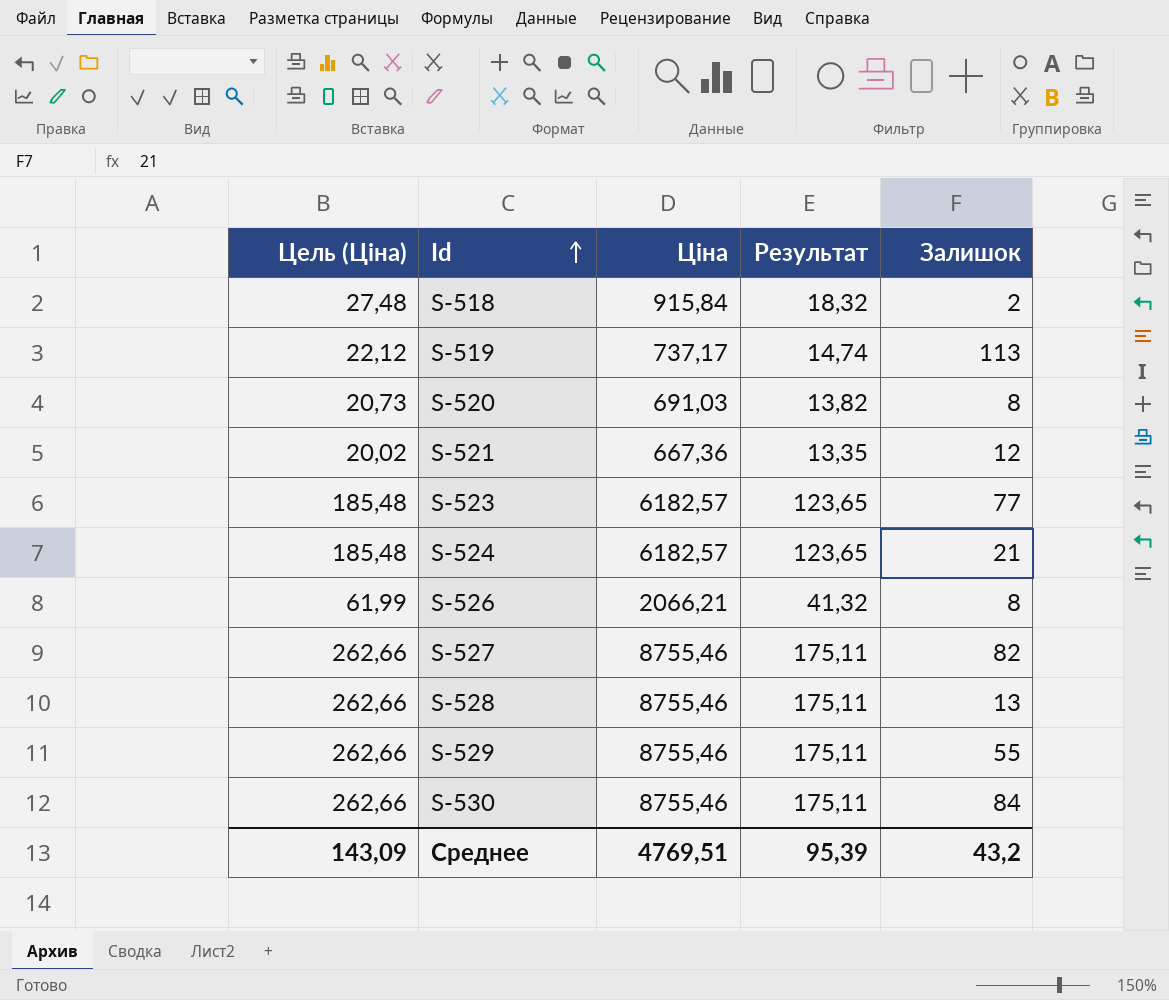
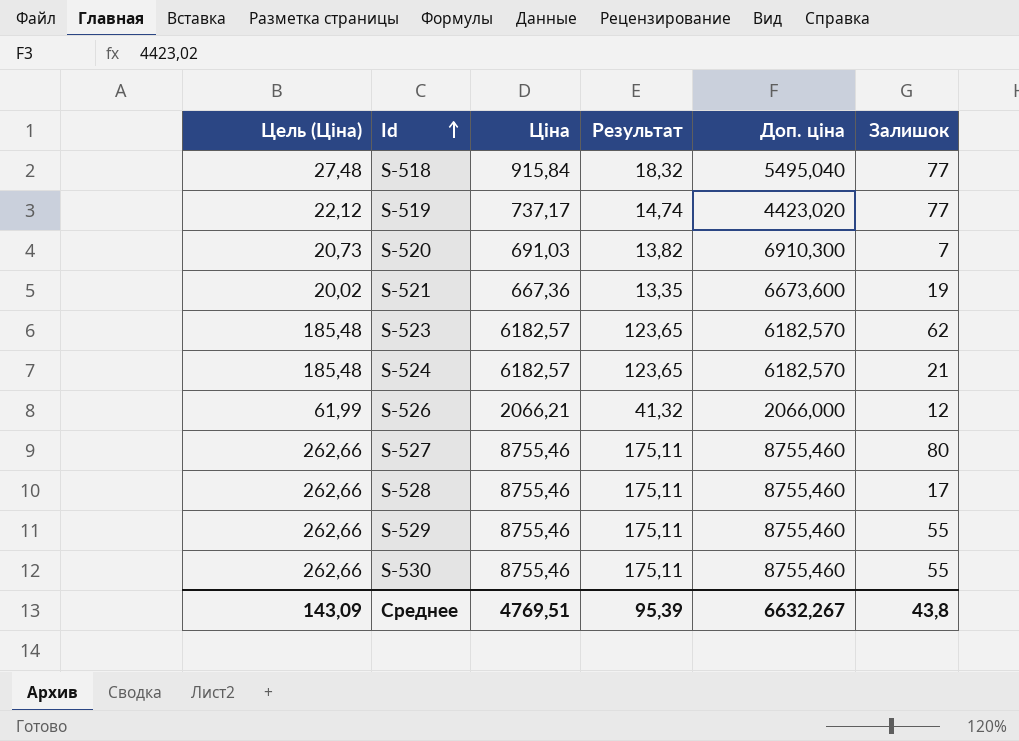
column Доп. ціна | position: none -> 5
S-518 | Залишок: 2 -> 77
S-519 | Залишок: 113 -> 77
S-520 | Залишок: 8 -> 7
S-521 | Залишок: 12 -> 19
S-523 | Залишок: 77 -> 62
S-526 | Залишок: 8 -> 12
S-527 | Залишок: 82 -> 80
S-528 | Залишок: 13 -> 17
S-530 | Залишок: 84 -> 55
Среднее | Залишок: 43,2 -> 43,8

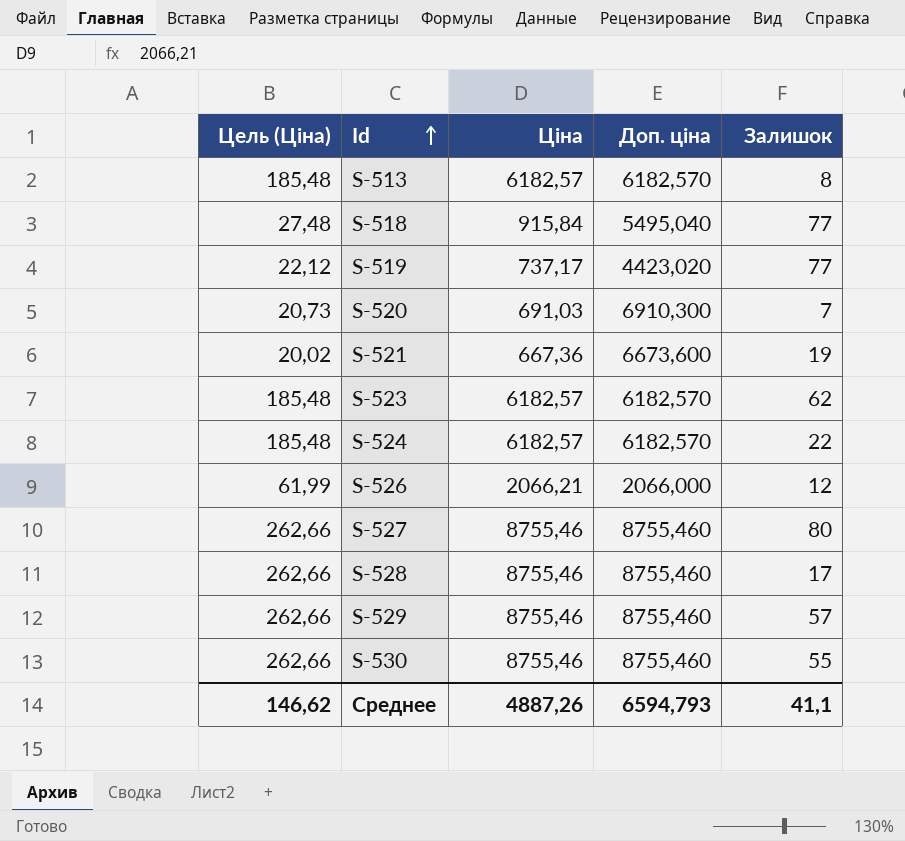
column Результат | formula: [Ціна] * 0,02 -> none
row S-513: none -> 185,48 | 6182,57 | 6182,570 | 8
S-524 | Залишок: 21 -> 22
S-529 | Залишок: 55 -> 57
Среднее | Цель (Ціна): 143,09 -> 146,62
Среднее | Ціна: 4769,51 -> 4887,26
Среднее | Доп. ціна: 6632,267 -> 6594,793
Среднее | Залишок: 43,8 -> 41,1

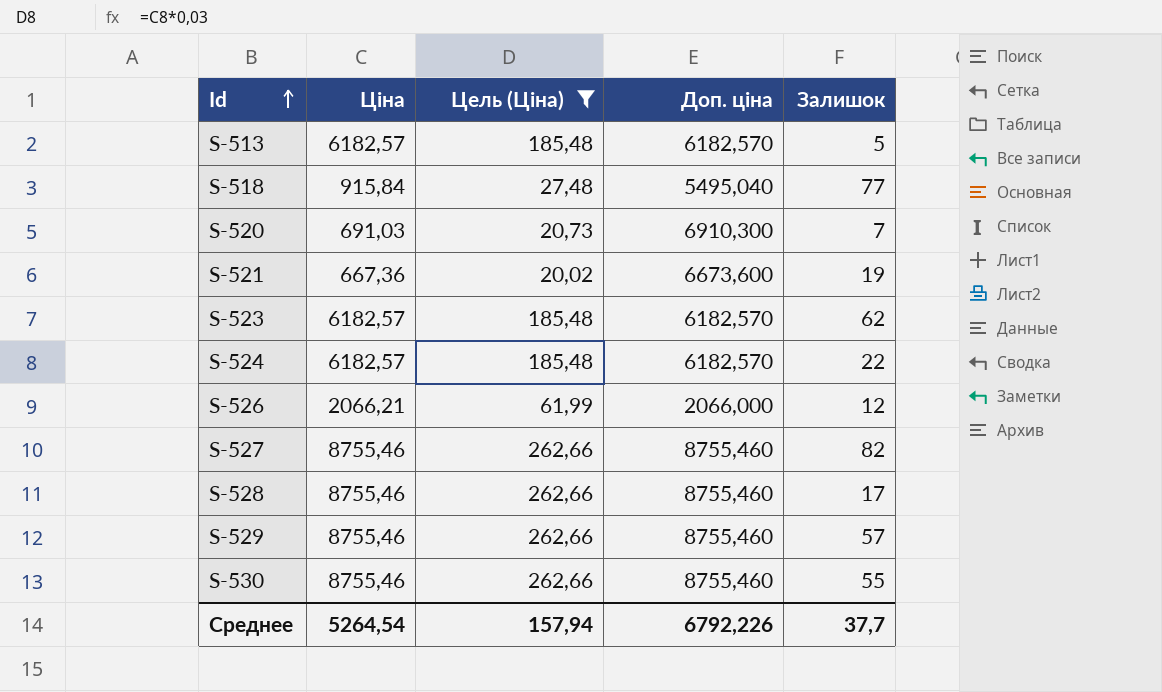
filter: none -> Цель (Ціна) != 22,12
column Цель (Ціна) | position: 1 -> 3
S-513 | Залишок: 8 -> 5
S-527 | Залишок: 80 -> 82
Среднее | Ціна: 4887,26 -> 5264,54
Среднее | Цель (Ціна): 146,62 -> 157,94
Среднее | Доп. ціна: 6594,793 -> 6792,226
Среднее | Залишок: 41,1 -> 37,7

